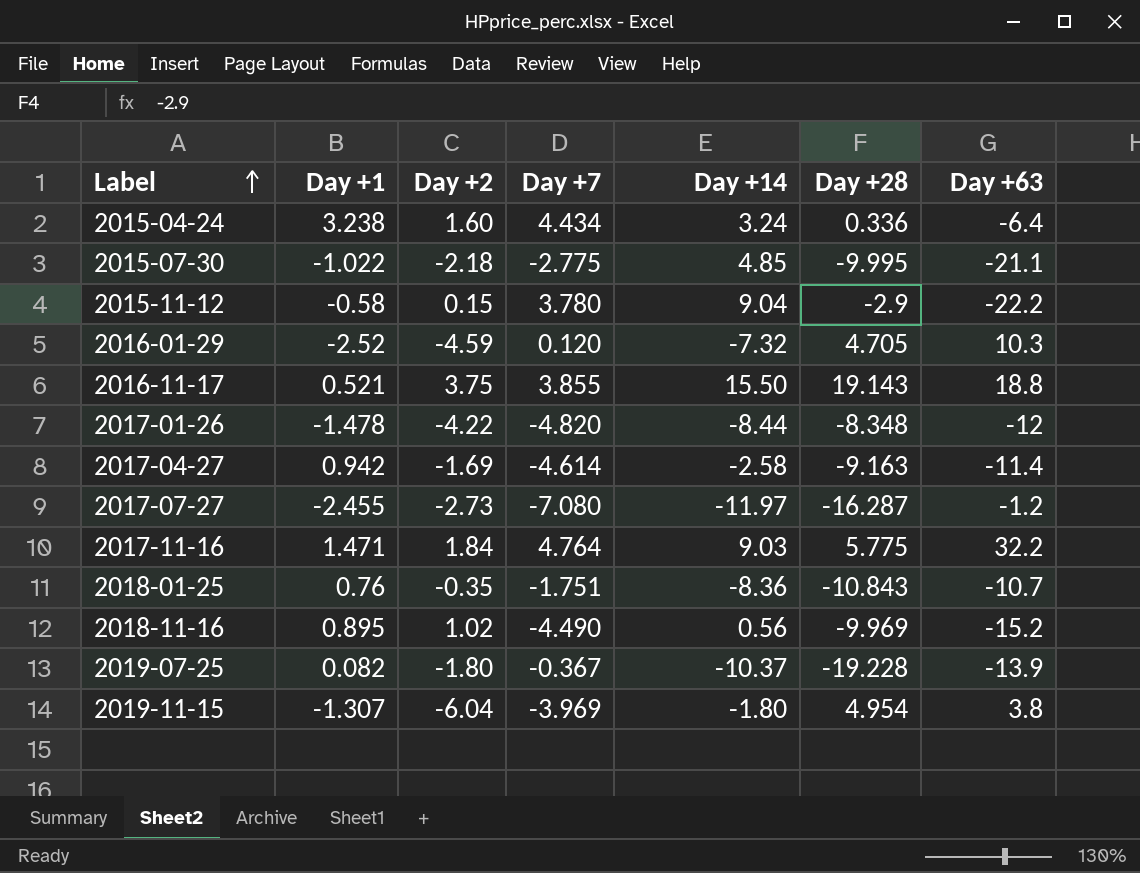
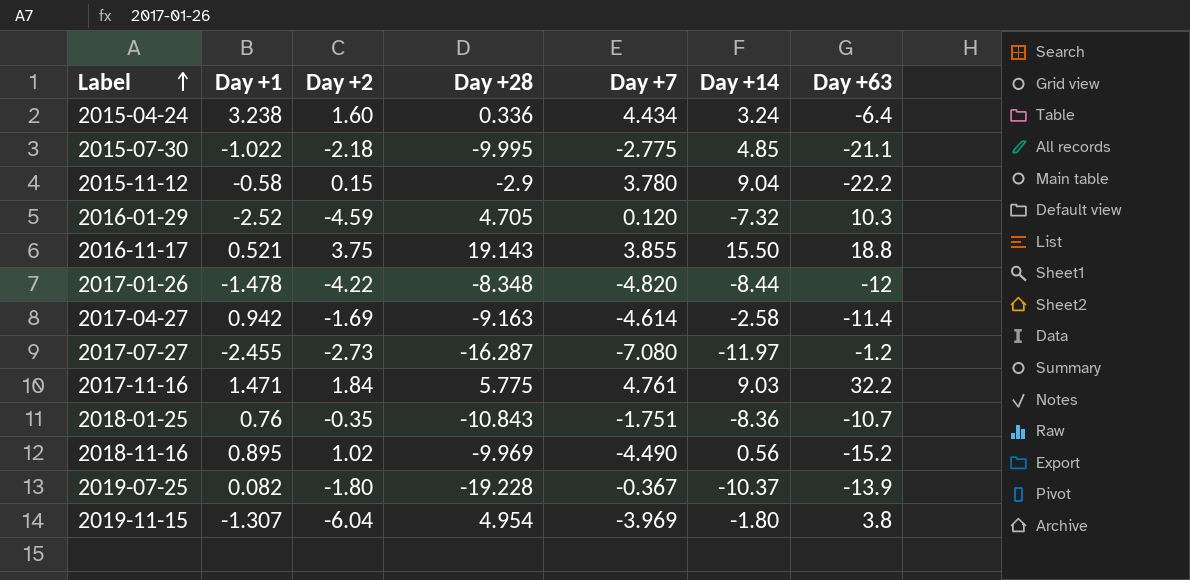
column Day +28 | position: 6 -> 4
2017-11-16 | Day +7: 4.764 -> 4.761

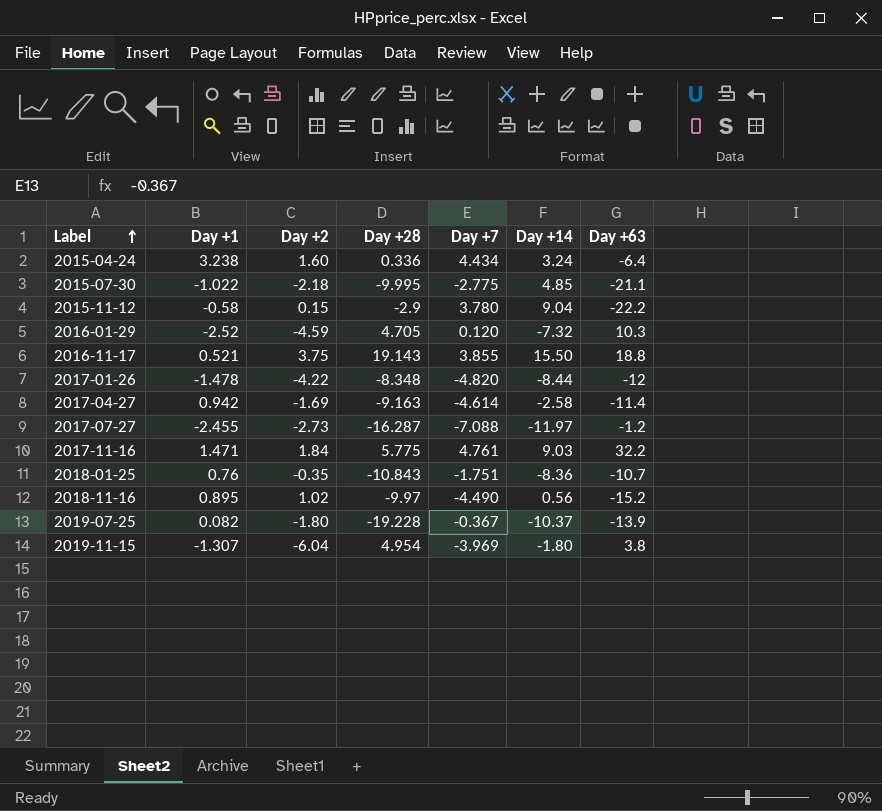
2017-07-27 | Day +7: -7.080 -> -7.088
2018-11-16 | Day +28: -9.969 -> -9.97

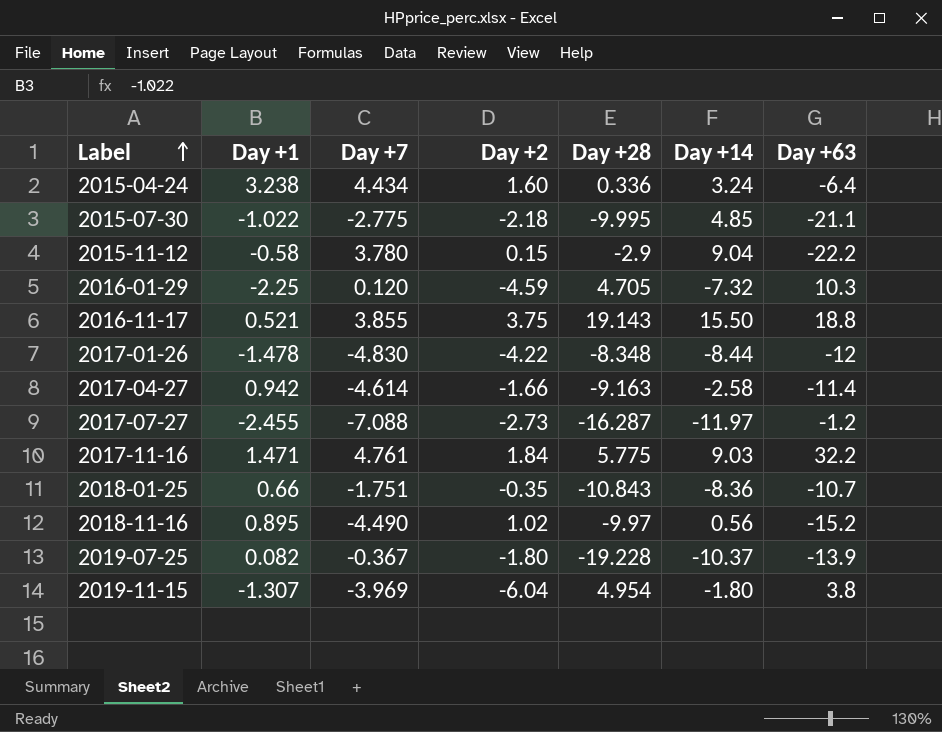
column Day +7 | position: 5 -> 3
2016-01-29 | Day +1: -2.52 -> -2.25
2017-01-26 | Day +7: -4.820 -> -4.830
2017-04-27 | Day +2: -1.69 -> -1.66
2018-01-25 | Day +1: 0.76 -> 0.66

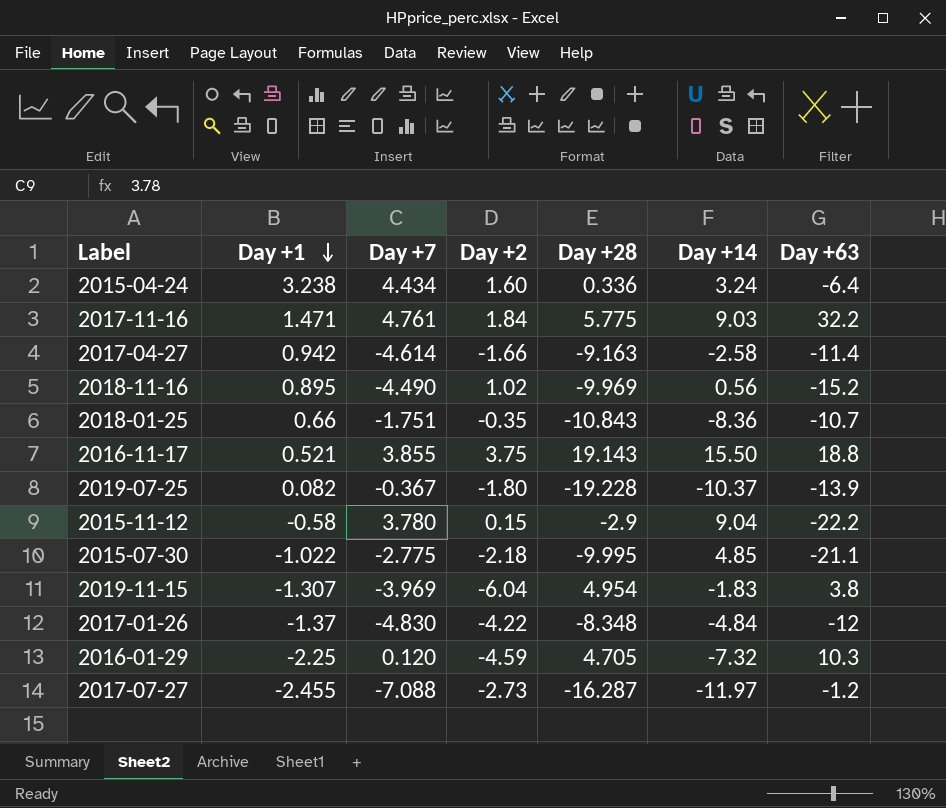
row order: Label ascending -> Day +1 descending
2018-11-16 | Day +28: -9.97 -> -9.969
2019-11-15 | Day +14: -1.80 -> -1.83
2017-01-26 | Day +1: -1.478 -> -1.37
2017-01-26 | Day +14: -8.44 -> -4.84

